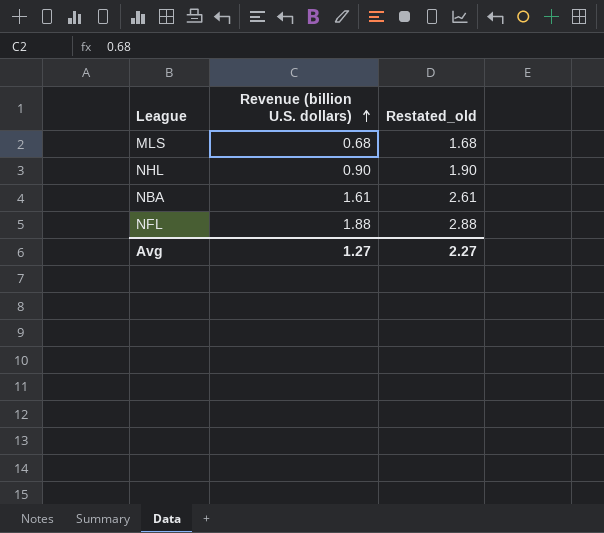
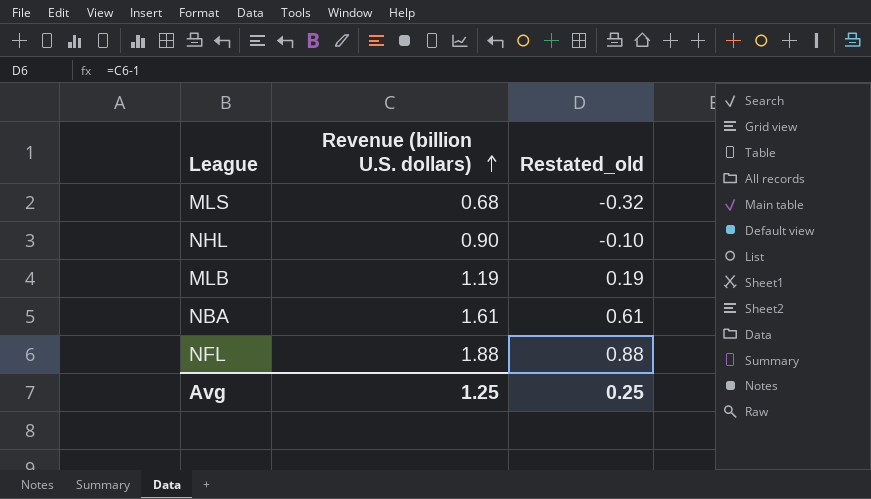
column Restated_old | formula: [Revenue (billion U.S. dollars)] + 1 -> [Revenue (billion U.S. dollars)] - 1
row MLB: none -> 1.19 | 0.19
Avg | Revenue (billion U.S. dollars): 1.27 -> 1.25
Avg | Restated_old: 2.27 -> 0.25

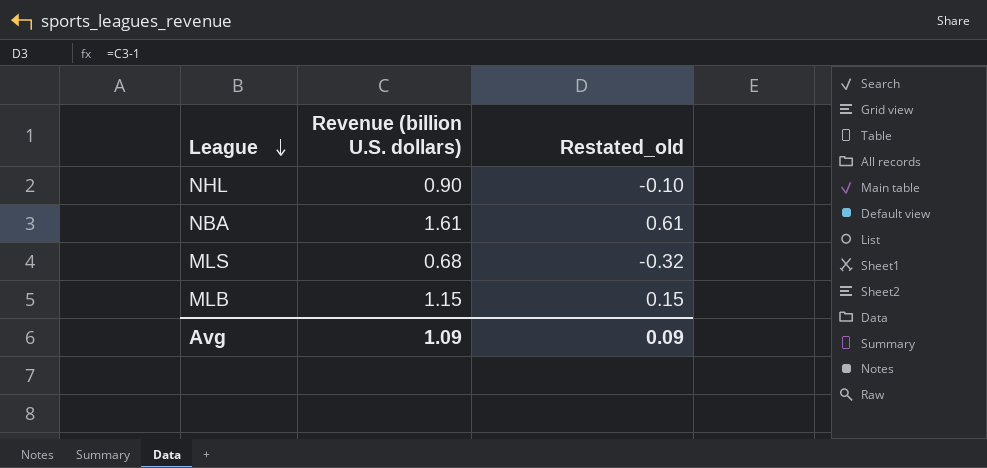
row order: Revenue (billion U.S. dollars) ascending -> League descending
row NFL: 1.88 | 0.88 -> none
MLB | Revenue (billion U.S. dollars): 1.19 -> 1.15
MLB | Restated_old: 0.19 -> 0.15
Avg | Revenue (billion U.S. dollars): 1.25 -> 1.09
Avg | Restated_old: 0.25 -> 0.09

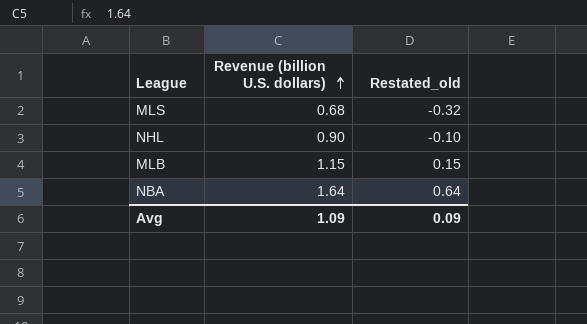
row order: League descending -> Revenue (billion U.S. dollars) ascending
NBA | Revenue (billion U.S. dollars): 1.61 -> 1.64
NBA | Restated_old: 0.61 -> 0.64

